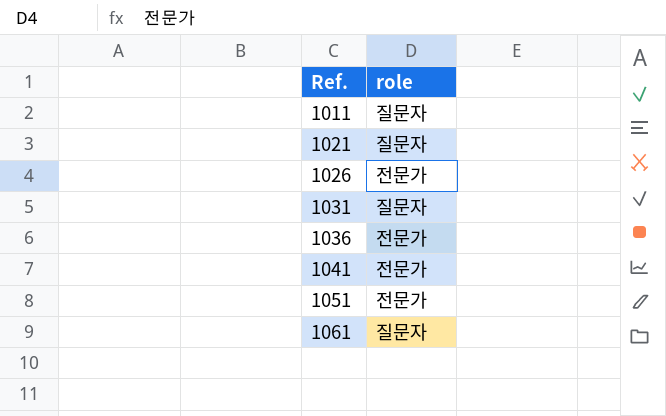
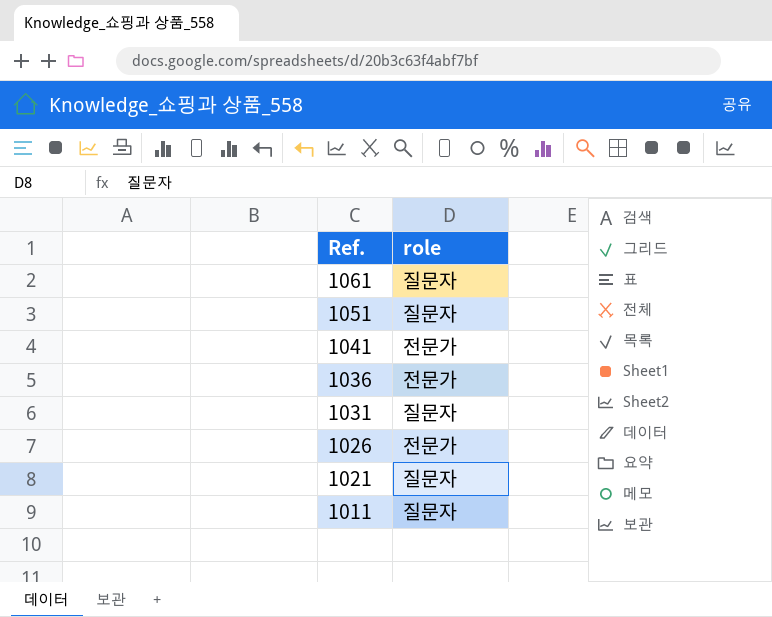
row order: Ref. ascending -> Ref. descending
1051 | role: 전문가 -> 질문자

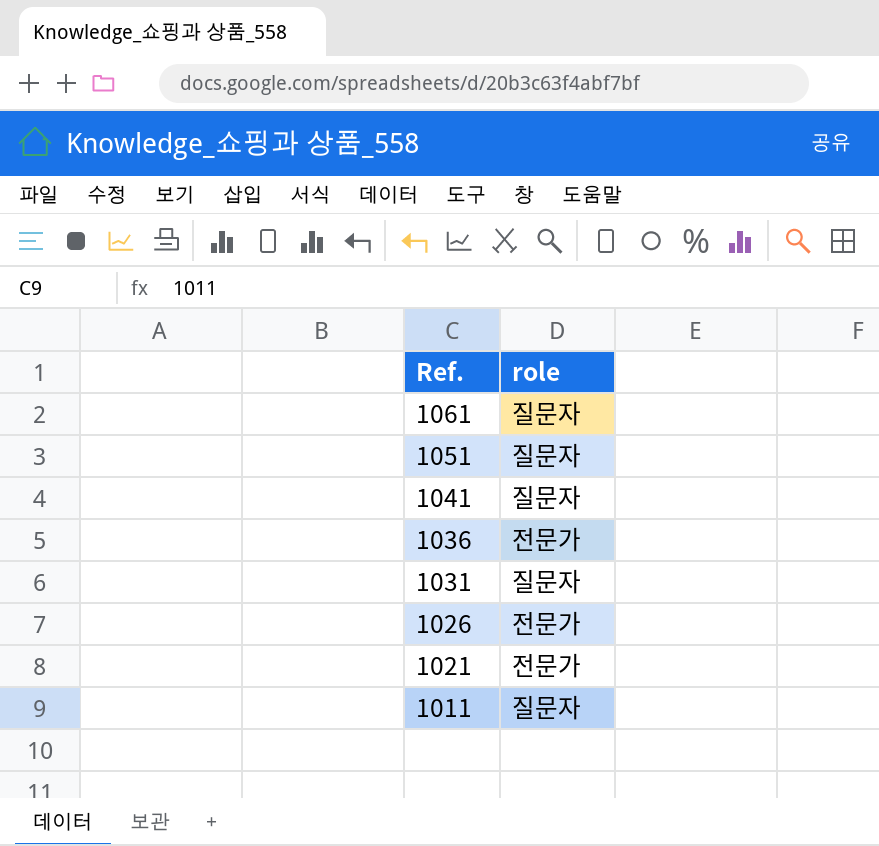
1041 | role: 전문가 -> 질문자
1021 | role: 질문자 -> 전문가

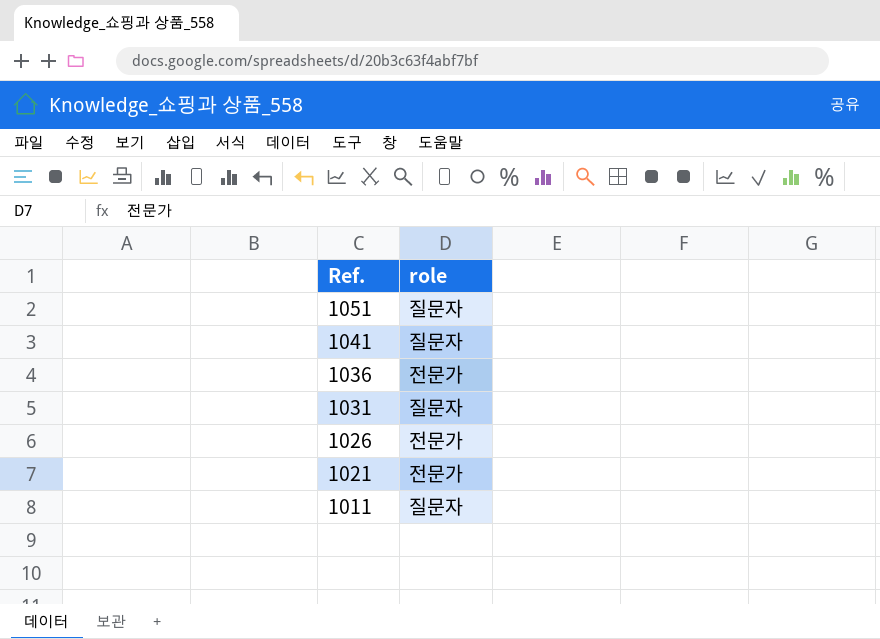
row 1061: 질문자 -> none

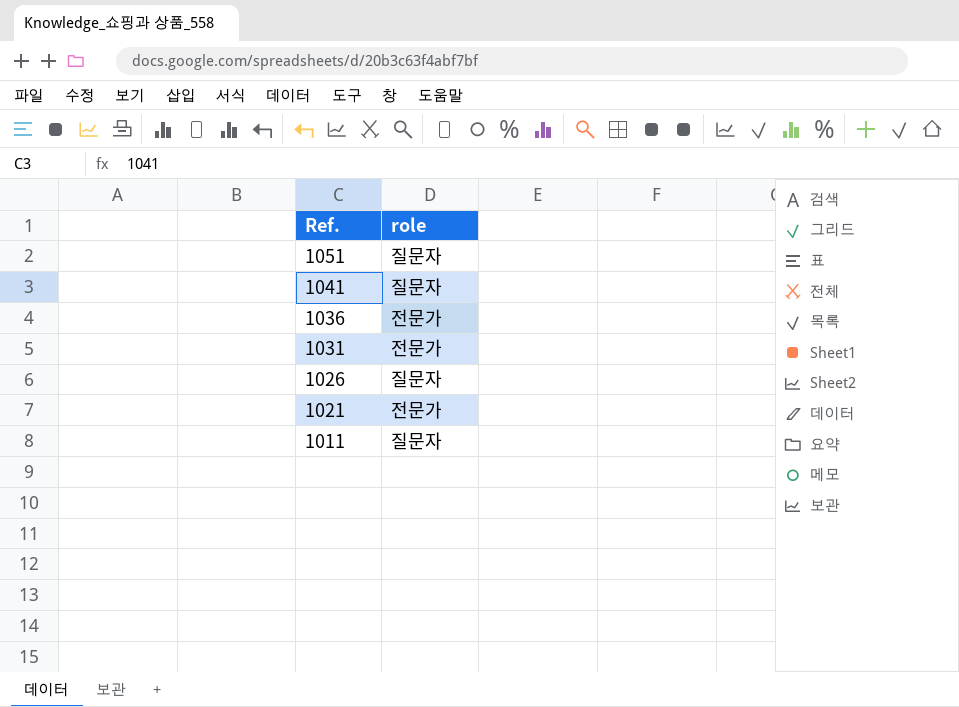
1031 | role: 질문자 -> 전문가
1026 | role: 전문가 -> 질문자

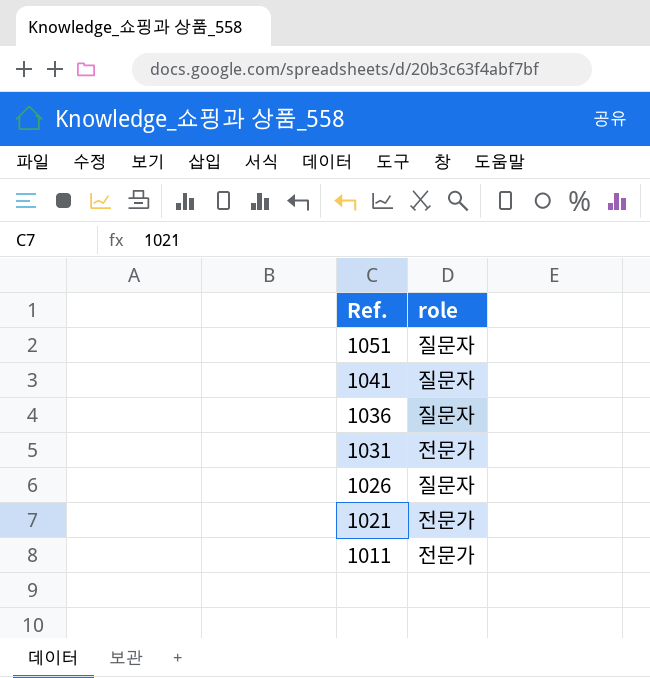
1036 | role: 전문가 -> 질문자
1011 | role: 질문자 -> 전문가

